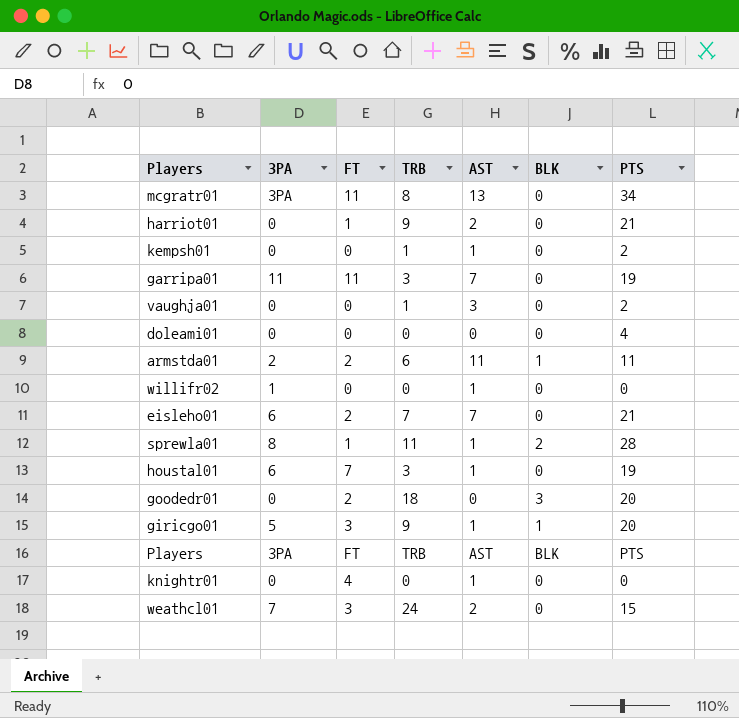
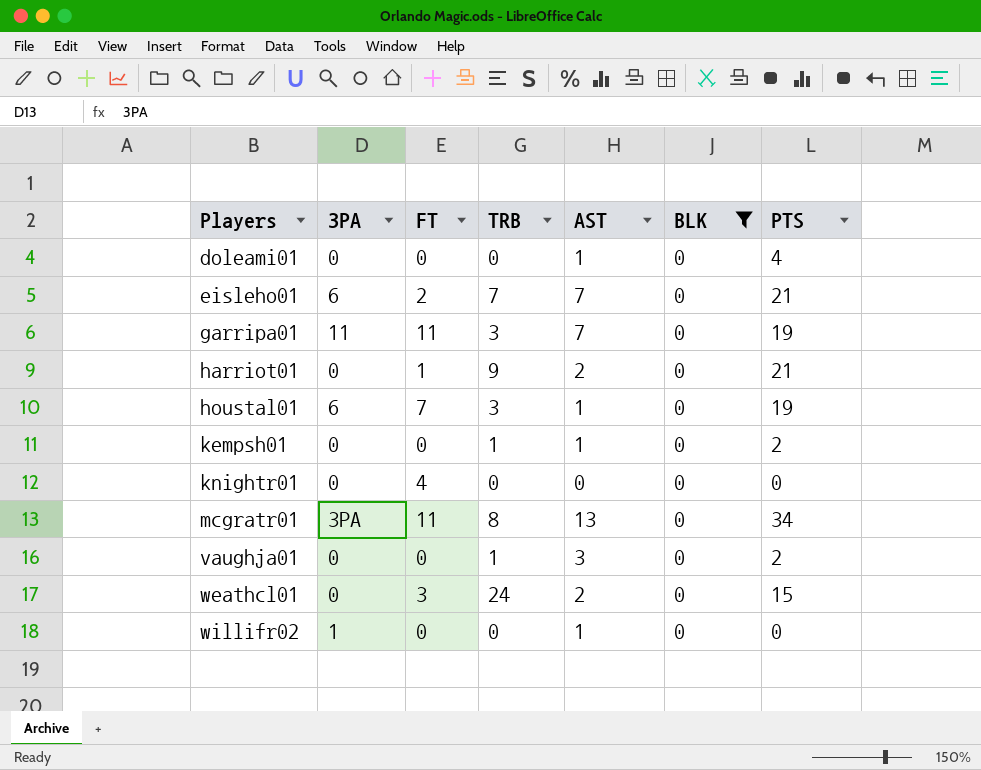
filter: none -> BLK = 0
row order: none -> Players ascending
doleami01 | AST: 0 -> 1
knightr01 | AST: 1 -> 0
weathcl01 | 3PA: 7 -> 0

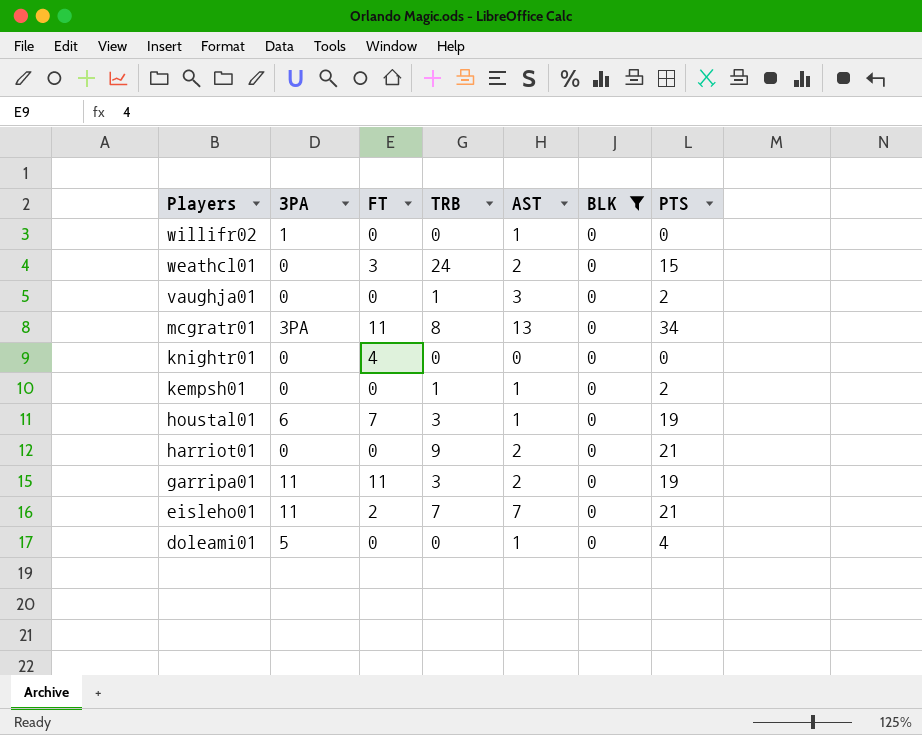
row order: Players ascending -> Players descending
harriot01 | FT: 1 -> 0
garripa01 | AST: 7 -> 2
eisleho01 | 3PA: 6 -> 11
doleami01 | 3PA: 0 -> 5

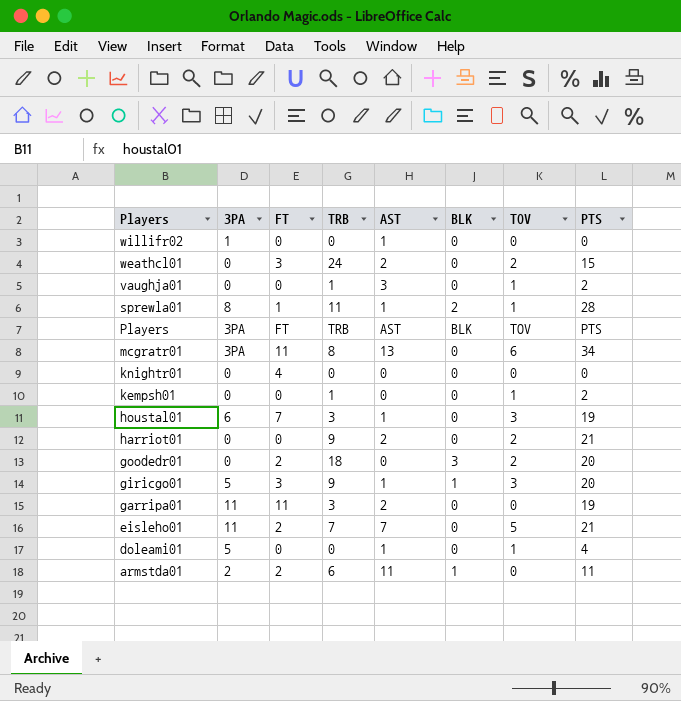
filter: BLK = 0 -> none
column TOV | position: none -> 7
kempsh01 | AST: 1 -> 0

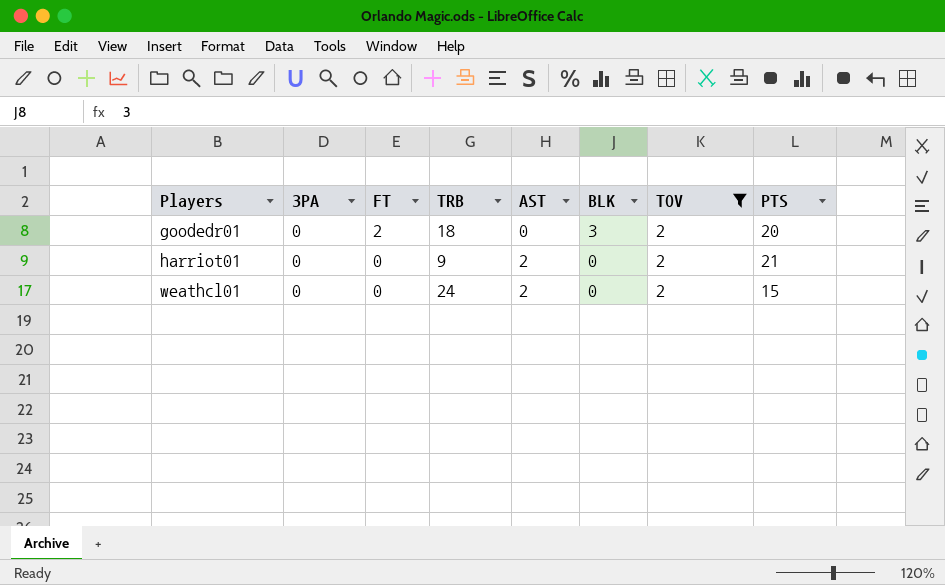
filter: none -> TOV = 2
row order: Players descending -> Players ascending
weathcl01 | FT: 3 -> 0

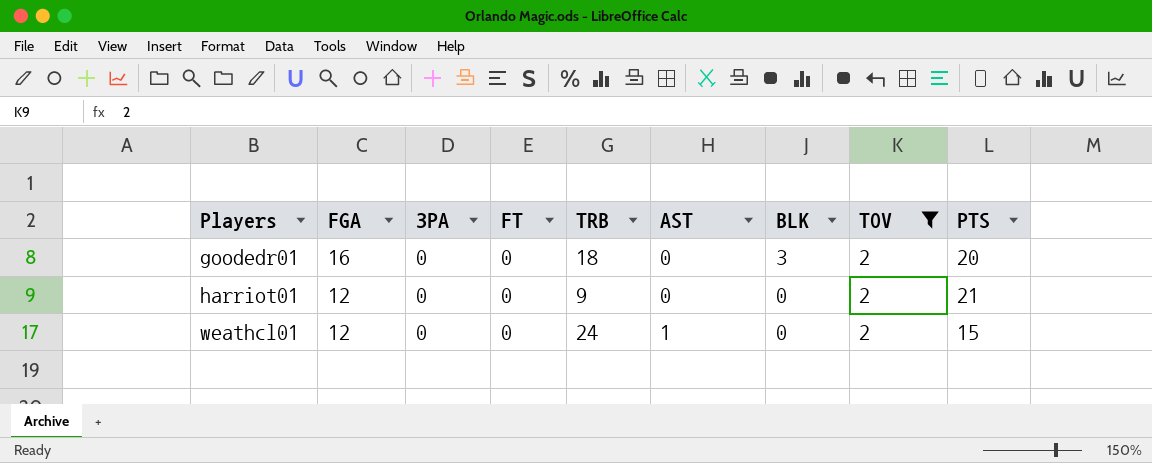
column FGA | position: none -> 2
goodedr01 | FT: 2 -> 0
harriot01 | AST: 2 -> 0
weathcl01 | AST: 2 -> 1

